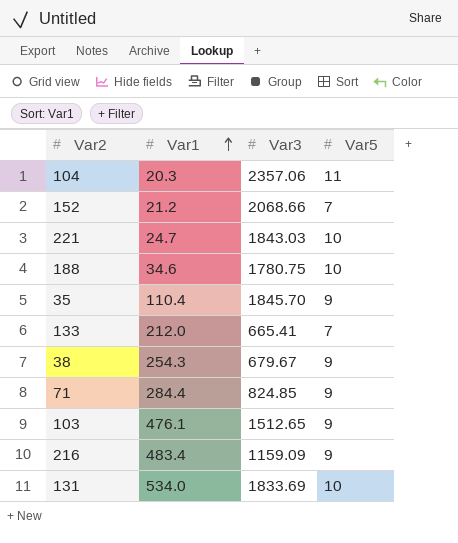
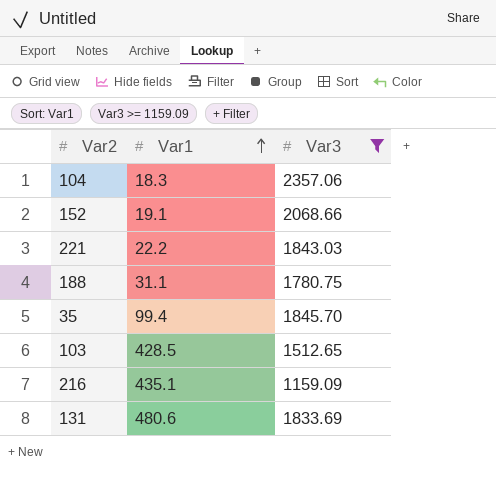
filter: none -> Var3 >= 1159.09
column Var5 | position: 4 -> none
104 | Var1: 20.3 -> 18.3
152 | Var1: 21.2 -> 19.1
221 | Var1: 24.7 -> 22.2
188 | Var1: 34.6 -> 31.1
35 | Var1: 110.4 -> 99.4
103 | Var1: 476.1 -> 428.5
216 | Var1: 483.4 -> 435.1
131 | Var1: 534.0 -> 480.6

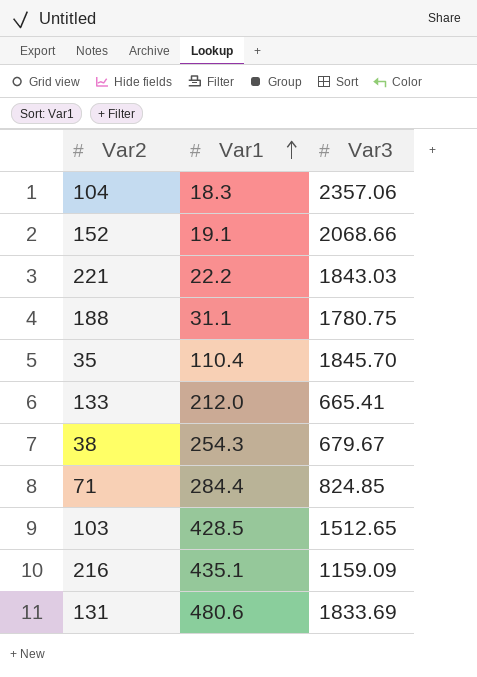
filter: Var3 >= 1159.09 -> none
35 | Var1: 99.4 -> 110.4

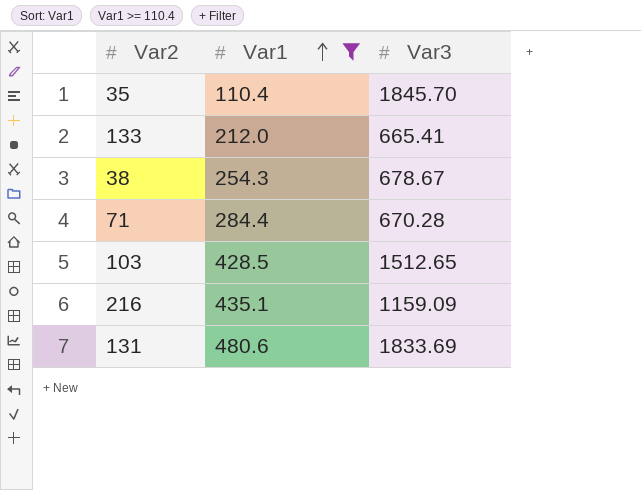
filter: none -> Var1 >= 110.4
38 | Var3: 679.67 -> 678.67
71 | Var3: 824.85 -> 670.28

